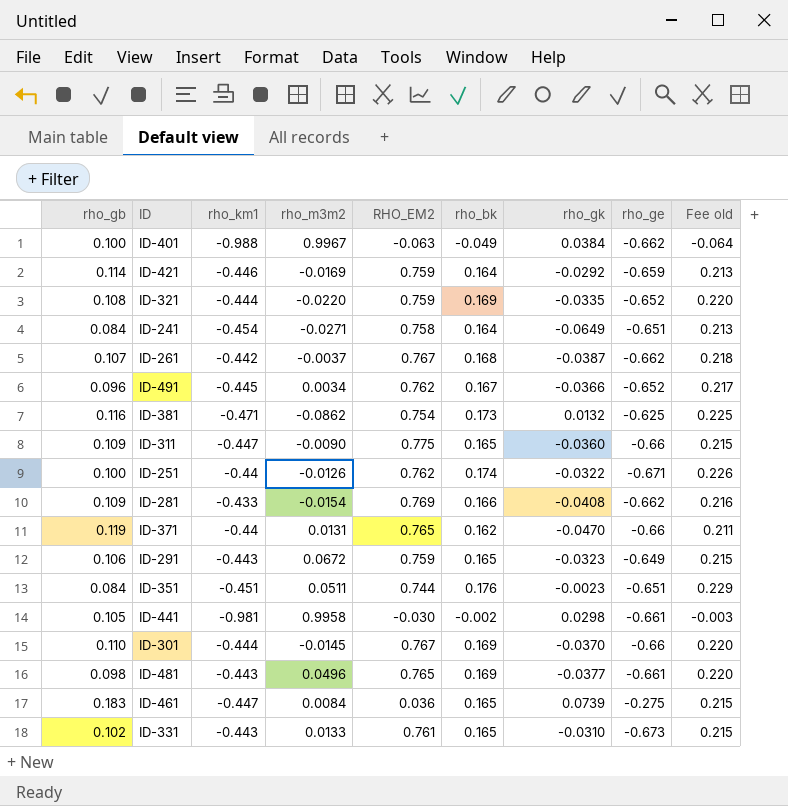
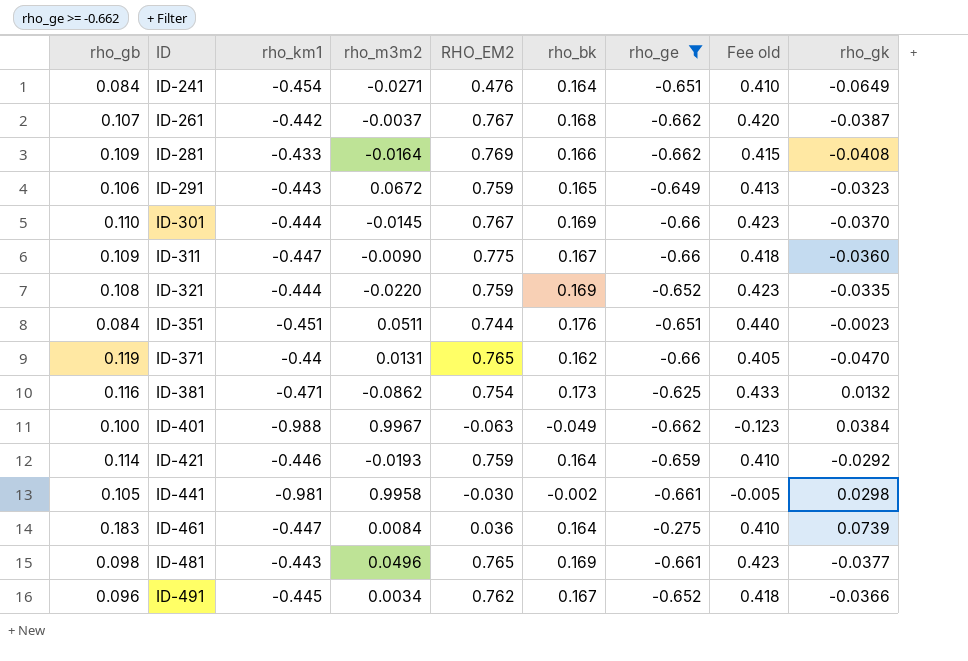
filter: none -> rho_ge >= -0.662
row order: none -> ID ascending
column Fee old | formula: [rho_bk] * 1.3 -> [rho_bk] * 2.5
column rho_gk | position: 7 -> 9
ID-241 | RHO_EM2: 0.758 -> 0.476
ID-281 | rho_m3m2: -0.0154 -> -0.0164
ID-311 | rho_bk: 0.165 -> 0.167
ID-421 | rho_m3m2: -0.0169 -> -0.0193
ID-461 | rho_bk: 0.165 -> 0.164

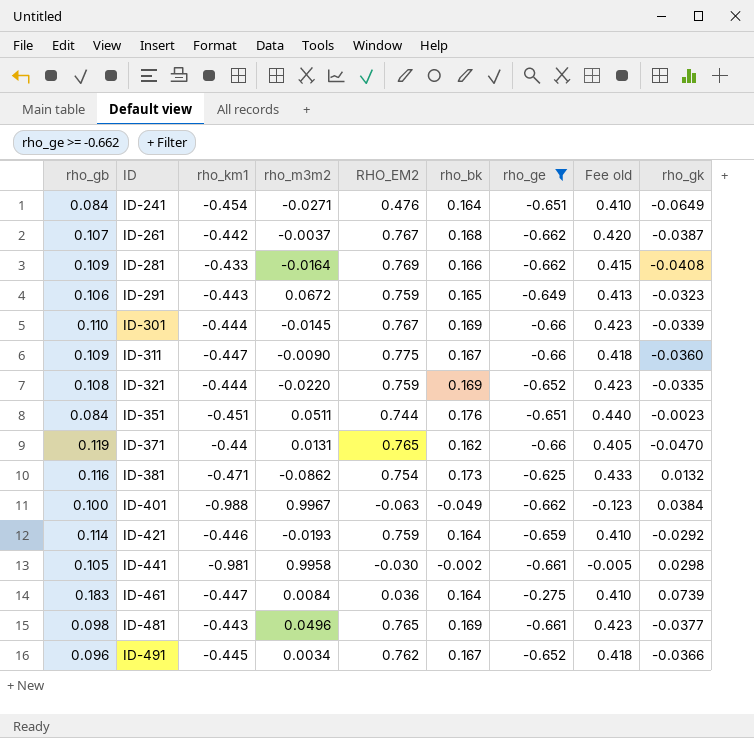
ID-301 | rho_gk: -0.0370 -> -0.0339

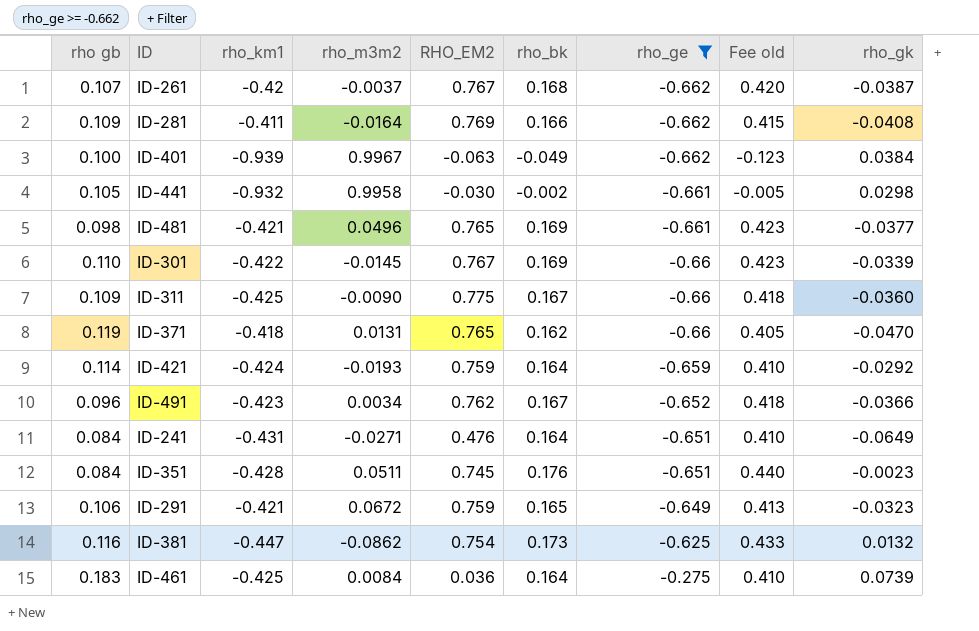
row order: ID ascending -> rho_ge ascending
column name: rho_gb -> rho gb
row ID-321: 0.108 | -0.444 | -0.0220 | 0.759 | 0.169 | -0.652 | 0.423 | -0.0335 -> none
ID-261 | rho_km1: -0.442 -> -0.42
ID-281 | rho_km1: -0.433 -> -0.411
ID-401 | rho_km1: -0.988 -> -0.939
ID-441 | rho_km1: -0.981 -> -0.932
ID-481 | rho_km1: -0.443 -> -0.421
ID-301 | rho_km1: -0.444 -> -0.422
ID-311 | rho_km1: -0.447 -> -0.425
ID-371 | rho_km1: -0.44 -> -0.418
ID-421 | rho_km1: -0.446 -> -0.424
ID-491 | rho_km1: -0.445 -> -0.423
ID-241 | rho_km1: -0.454 -> -0.431
ID-351 | rho_km1: -0.451 -> -0.428
ID-351 | RHO_EM2: 0.744 -> 0.745
ID-291 | rho_km1: -0.443 -> -0.421
ID-381 | rho_km1: -0.471 -> -0.447
ID-461 | rho_km1: -0.447 -> -0.425

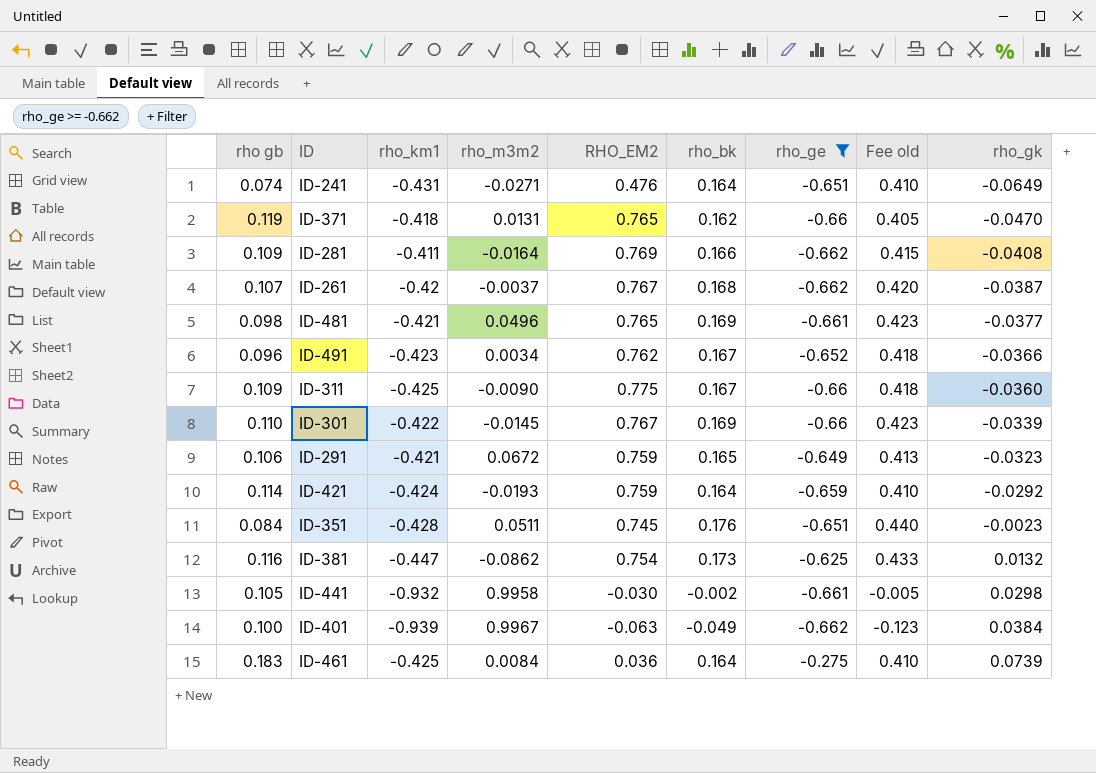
row order: rho_ge ascending -> rho_gk ascending
ID-241 | rho gb: 0.084 -> 0.074

